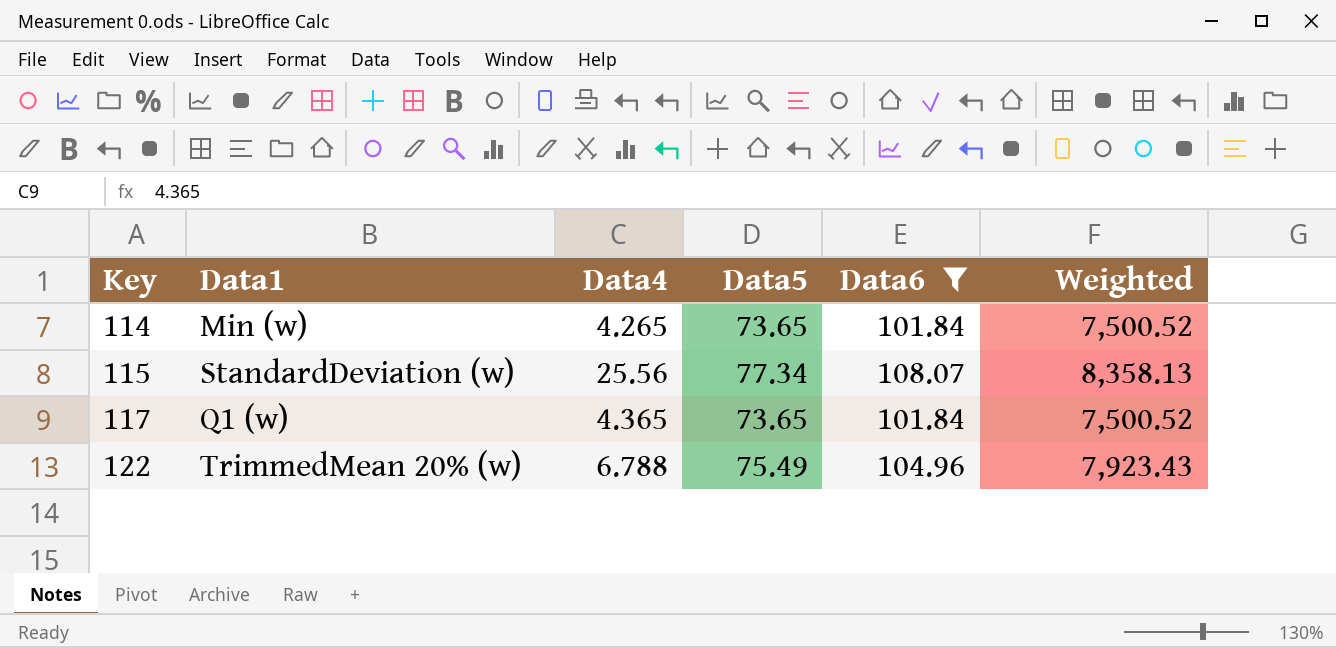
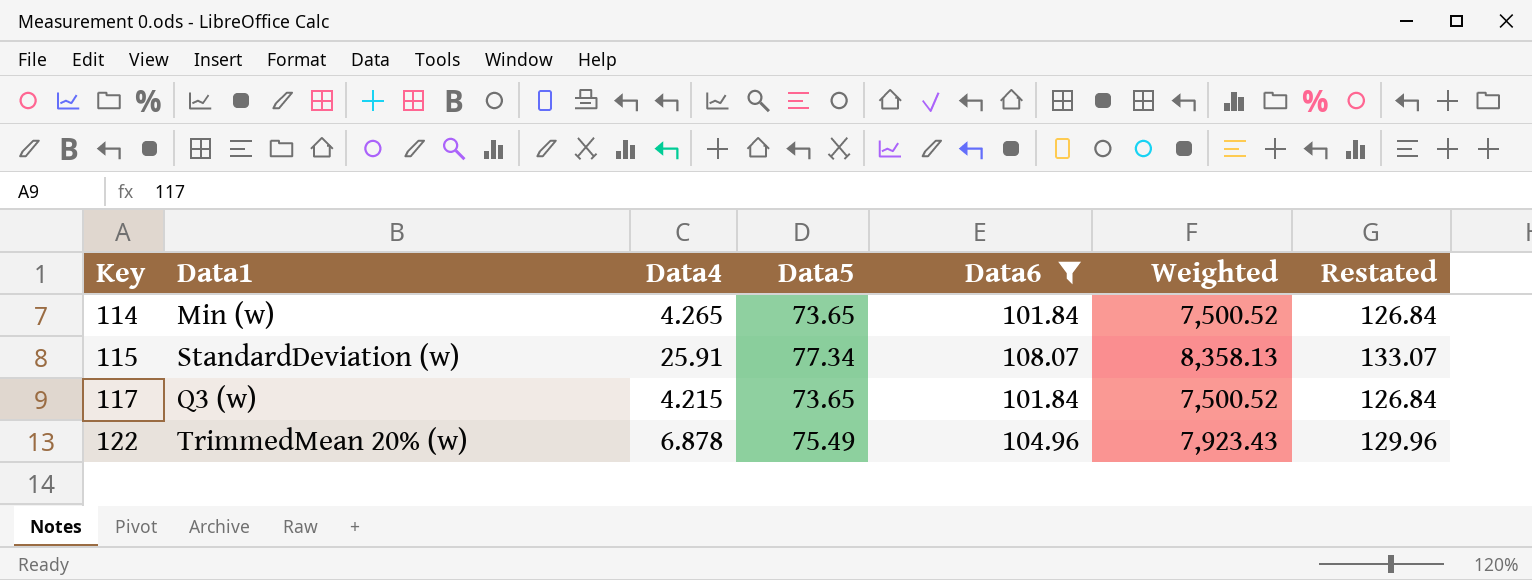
column Restated | formula: none -> [Data6] + 25
115 | Data4: 25.56 -> 25.91
117 | Data1: Q1 (w) -> Q3 (w)
117 | Data4: 4.365 -> 4.215
122 | Data4: 6.788 -> 6.878

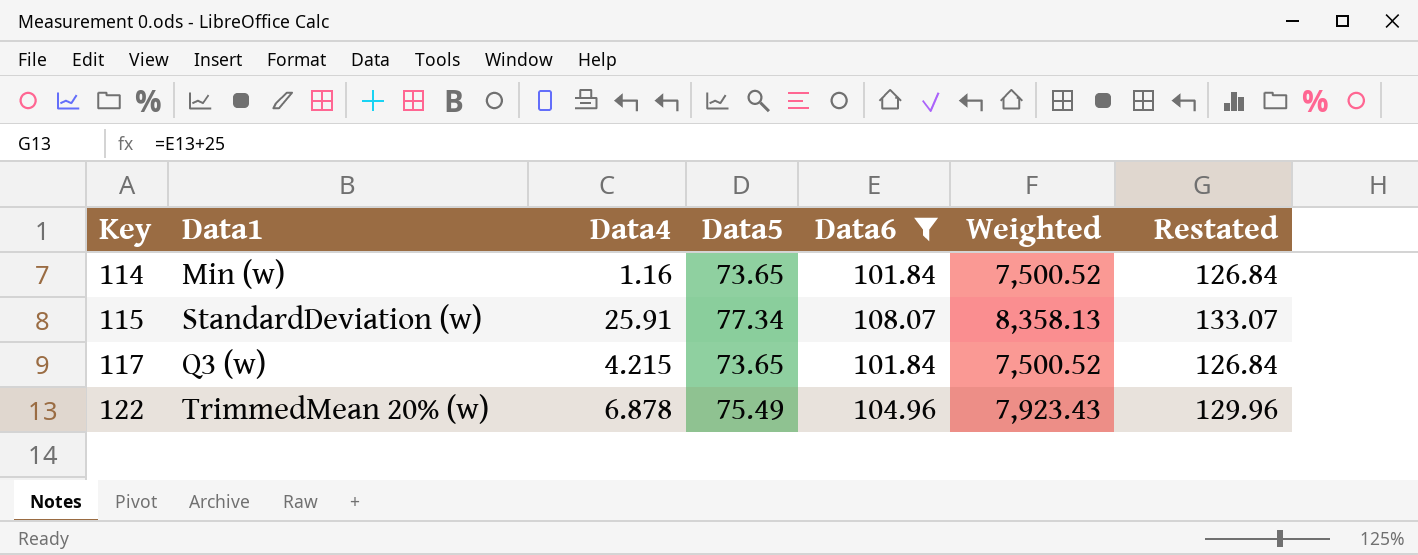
114 | Data4: 4.265 -> 1.16

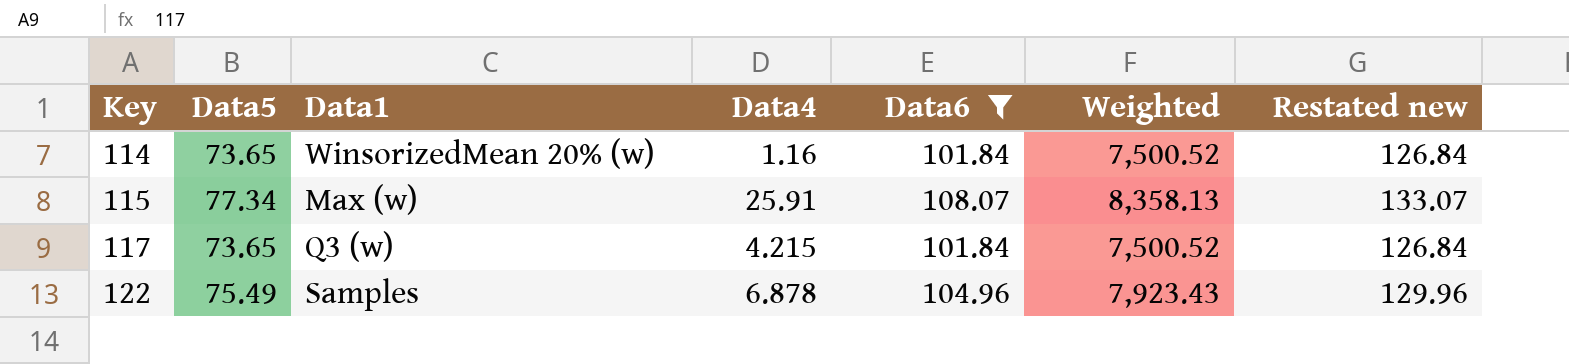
column Data5 | position: 4 -> 2
column name: Restated -> Restated new
114 | Data1: Min (w) -> WinsorizedMean 20% (w)
115 | Data1: StandardDeviation (w) -> Max (w)
122 | Data1: TrimmedMean 20% (w) -> Samples

